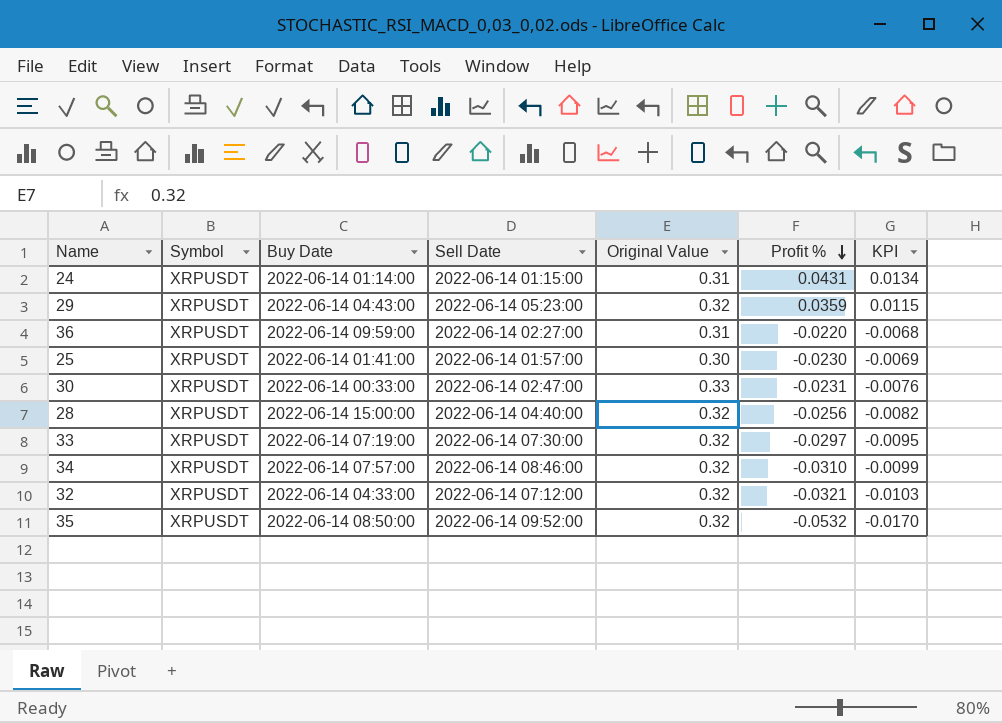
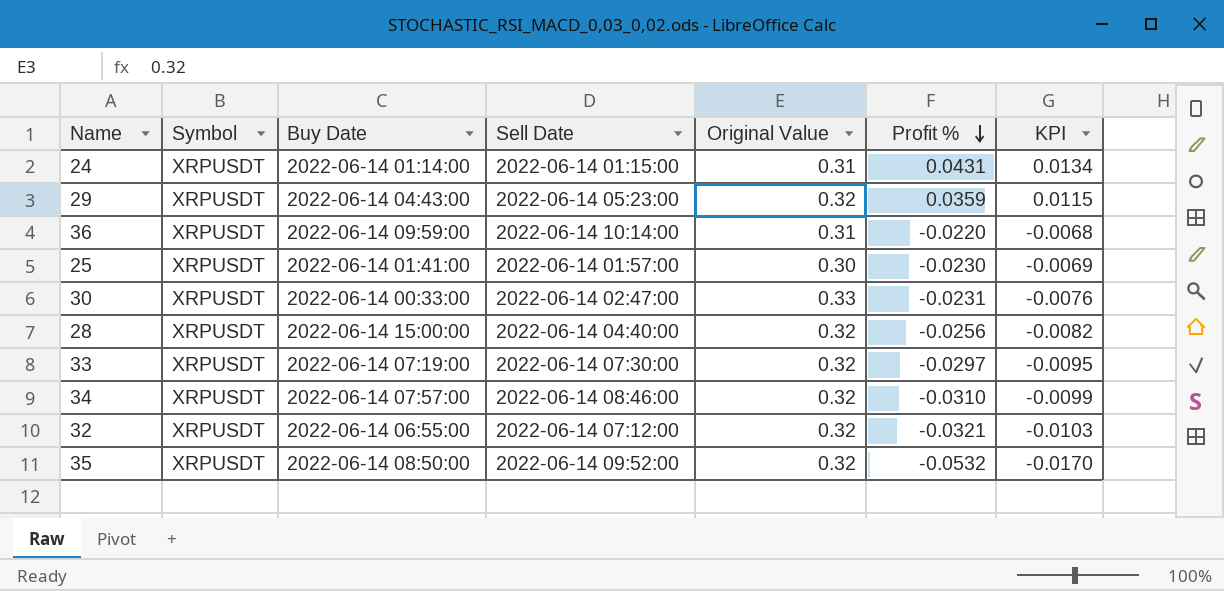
36 | Sell Date: 2022-06-14 02:27:00 -> 2022-06-14 10:14:00
32 | Buy Date: 2022-06-14 04:33:00 -> 2022-06-14 06:55:00

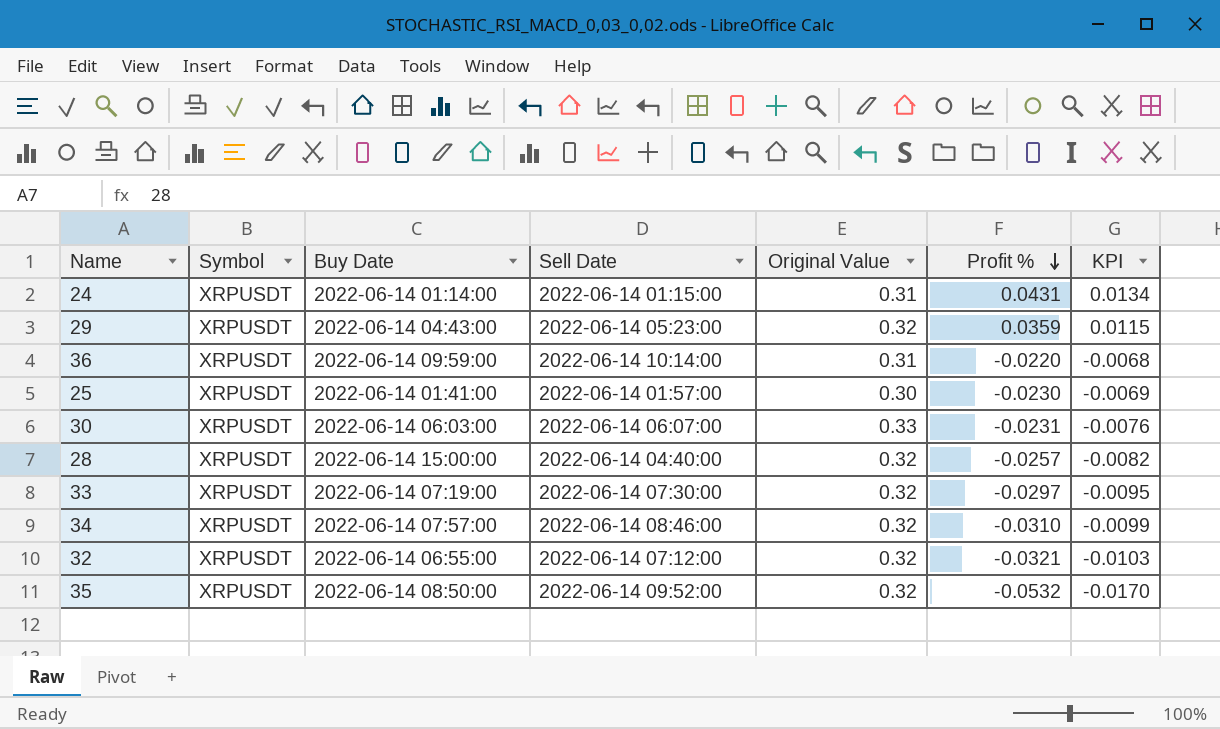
30 | Buy Date: 2022-06-14 00:33:00 -> 2022-06-14 06:03:00
30 | Sell Date: 2022-06-14 02:47:00 -> 2022-06-14 06:07:00
28 | Profit %: -0.0256 -> -0.0257

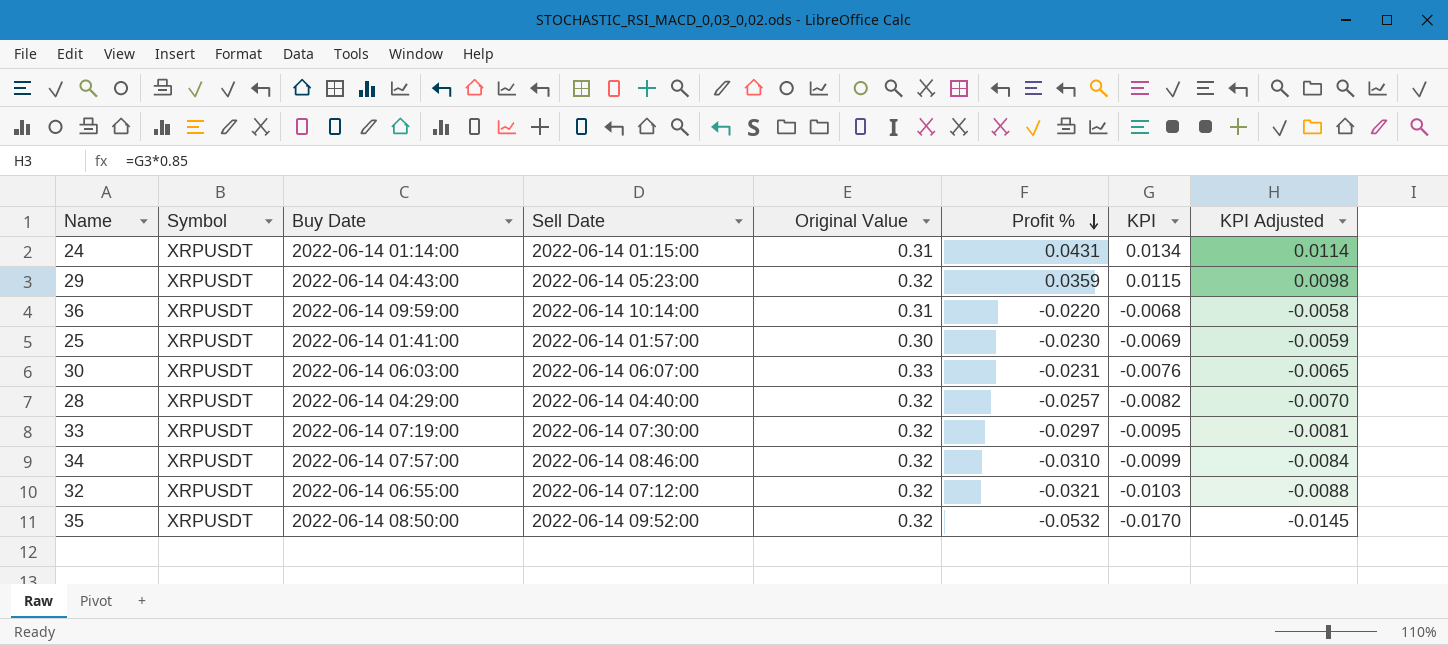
column KPI Adjusted | formula: none -> [KPI] * 0.85
28 | Buy Date: 2022-06-14 15:00:00 -> 2022-06-14 04:29:00

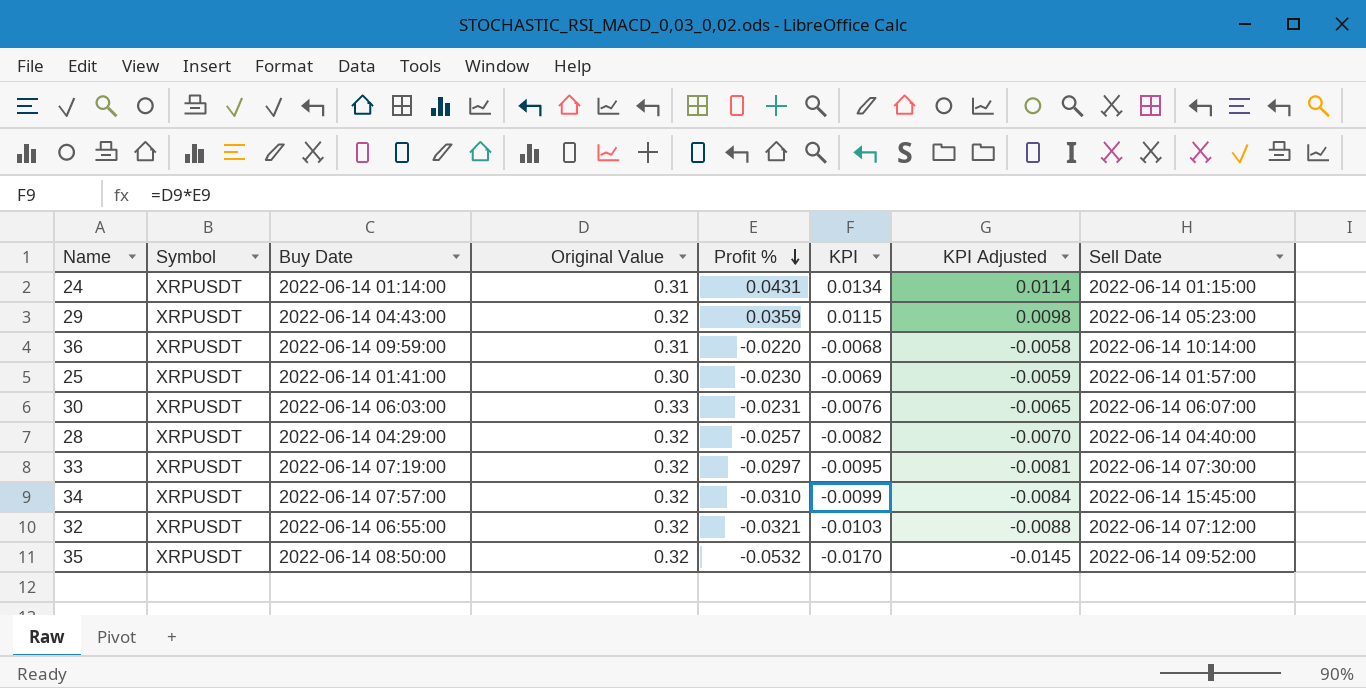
column Sell Date | position: 4 -> 8
34 | Sell Date: 2022-06-14 08:46:00 -> 2022-06-14 15:45:00

